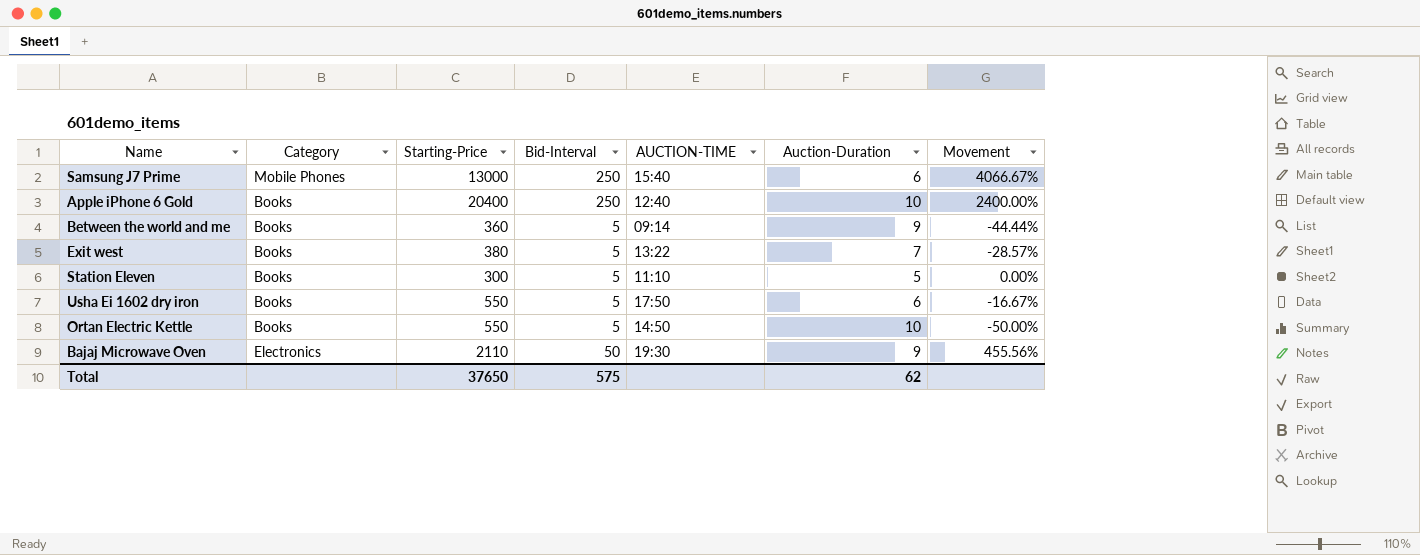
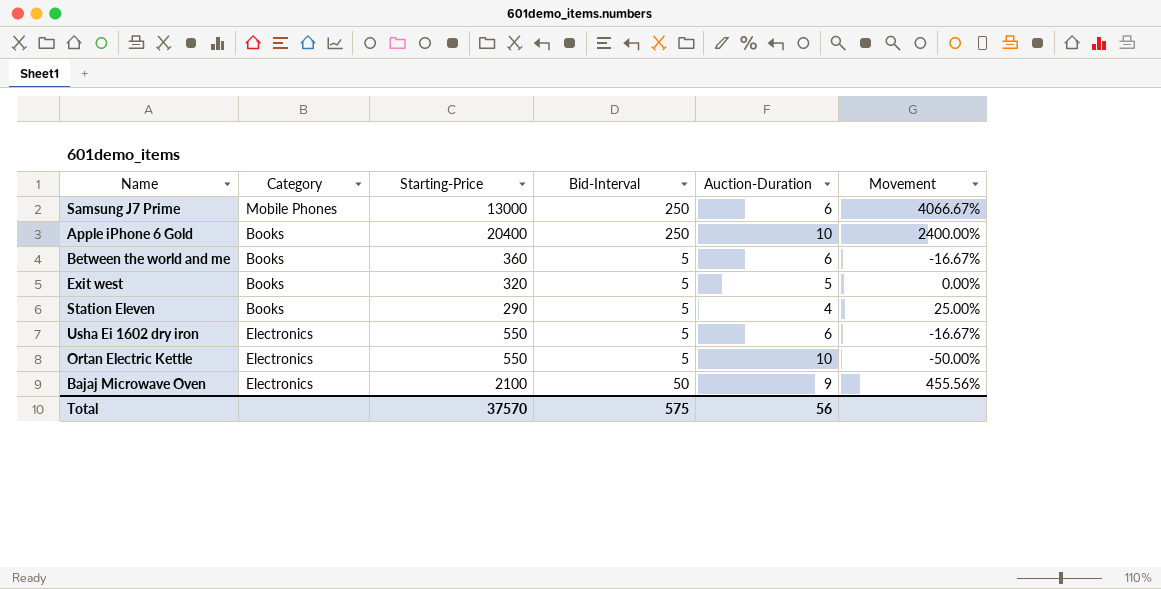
column AUCTION-TIME | position: 5 -> none
Between the world and me | Auction-Duration: 9 -> 6
Between the world and me | Movement: -44.44% -> -16.67%
Exit west | Starting-Price: 380 -> 320
Exit west | Auction-Duration: 7 -> 5
Exit west | Movement: -28.57% -> 0.00%
Station Eleven | Starting-Price: 300 -> 290
Station Eleven | Auction-Duration: 5 -> 4
Station Eleven | Movement: 0.00% -> 25.00%
Usha Ei 1602 dry iron | Category: Books -> Electronics
Ortan Electric Kettle | Category: Books -> Electronics
Bajaj Microwave Oven | Starting-Price: 2110 -> 2100
Total | Starting-Price: 37650 -> 37570
Total | Auction-Duration: 62 -> 56

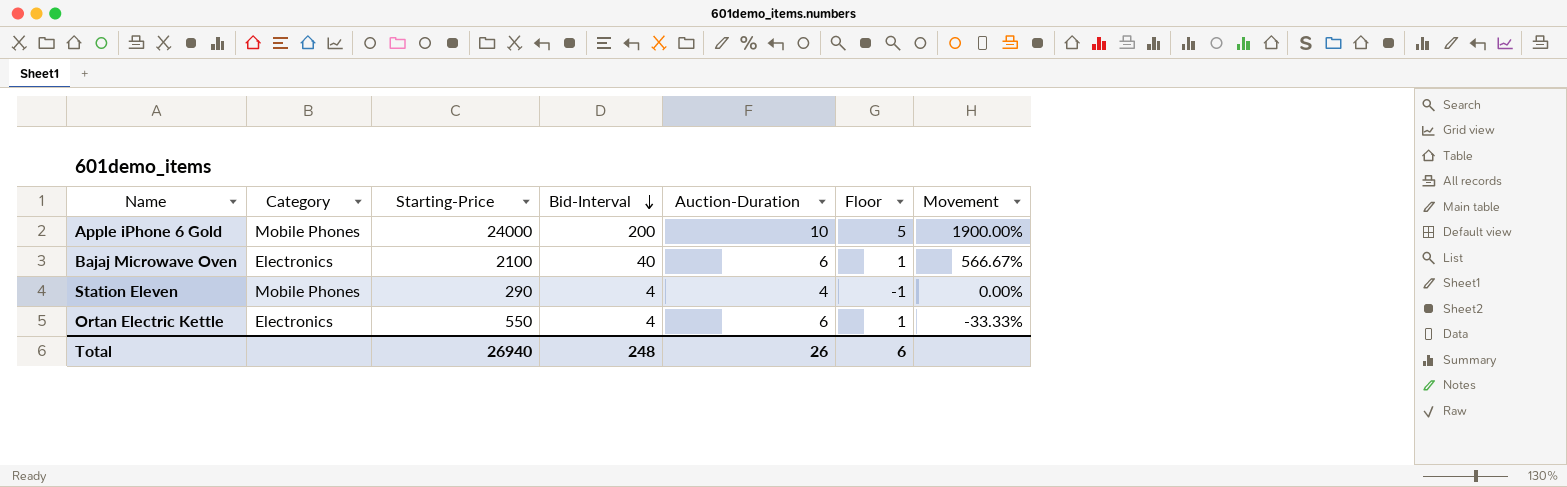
row order: none -> Bid-Interval descending
column Floor | formula: none -> [Auction-Duration] - 5
row Samsung J7 Prime: Mobile Phones | 13000 | 250 | 6 | 4066.67% -> none
row Between the world and me: Books | 360 | 5 | 6 | -16.67% -> none
row Exit west: Books | 320 | 5 | 5 | 0.00% -> none
row Usha Ei 1602 dry iron: Electronics | 550 | 5 | 6 | -16.67% -> none
Apple iPhone 6 Gold | Category: Books -> Mobile Phones
Apple iPhone 6 Gold | Starting-Price: 20400 -> 24000
Apple iPhone 6 Gold | Bid-Interval: 250 -> 200
Apple iPhone 6 Gold | Movement: 2400.00% -> 1900.00%
Bajaj Microwave Oven | Bid-Interval: 50 -> 40
Bajaj Microwave Oven | Auction-Duration: 9 -> 6
Bajaj Microwave Oven | Movement: 455.56% -> 566.67%
Station Eleven | Category: Books -> Mobile Phones
Station Eleven | Bid-Interval: 5 -> 4
Station Eleven | Movement: 25.00% -> 0.00%
Ortan Electric Kettle | Bid-Interval: 5 -> 4
Ortan Electric Kettle | Auction-Duration: 10 -> 6
Ortan Electric Kettle | Movement: -50.00% -> -33.33%
Total | Starting-Price: 37570 -> 26940
Total | Bid-Interval: 575 -> 248
Total | Auction-Duration: 56 -> 26

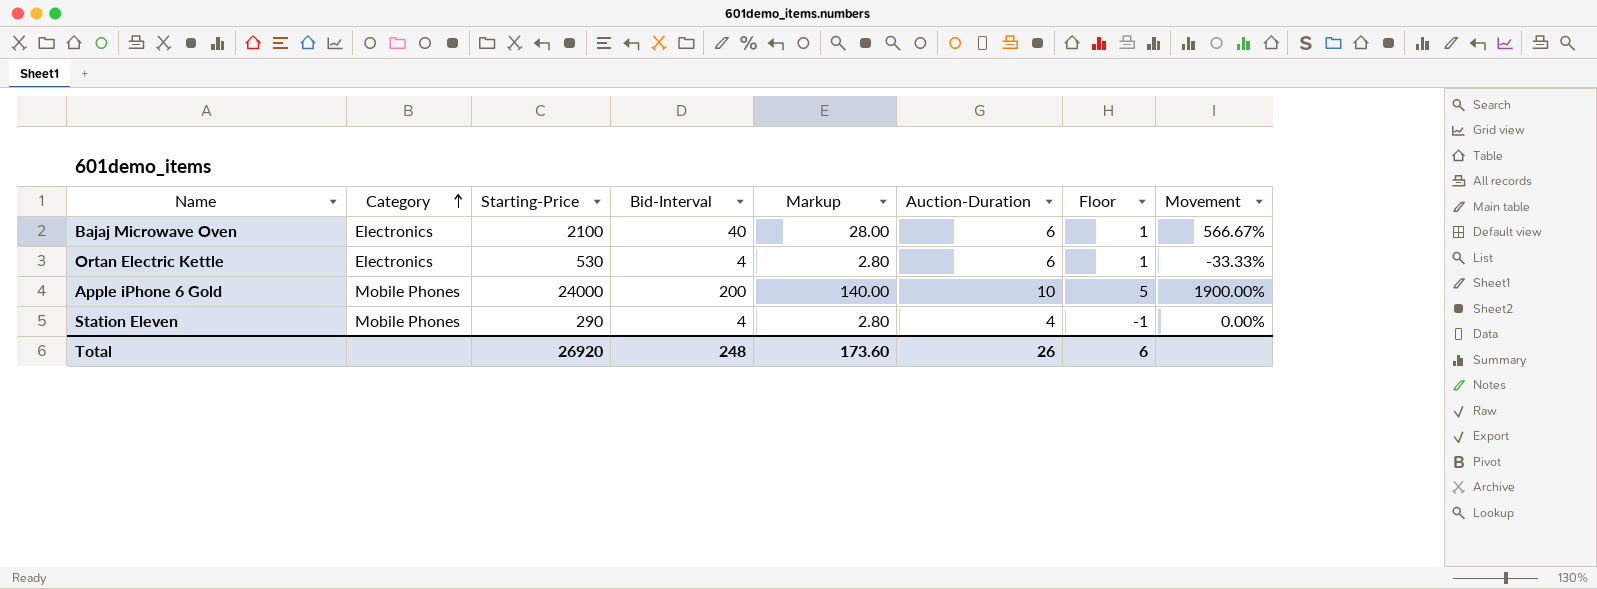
row order: Bid-Interval descending -> Category ascending
column Markup | formula: none -> [Bid-Interval] * 0.7
Ortan Electric Kettle | Starting-Price: 550 -> 530
Total | Starting-Price: 26940 -> 26920

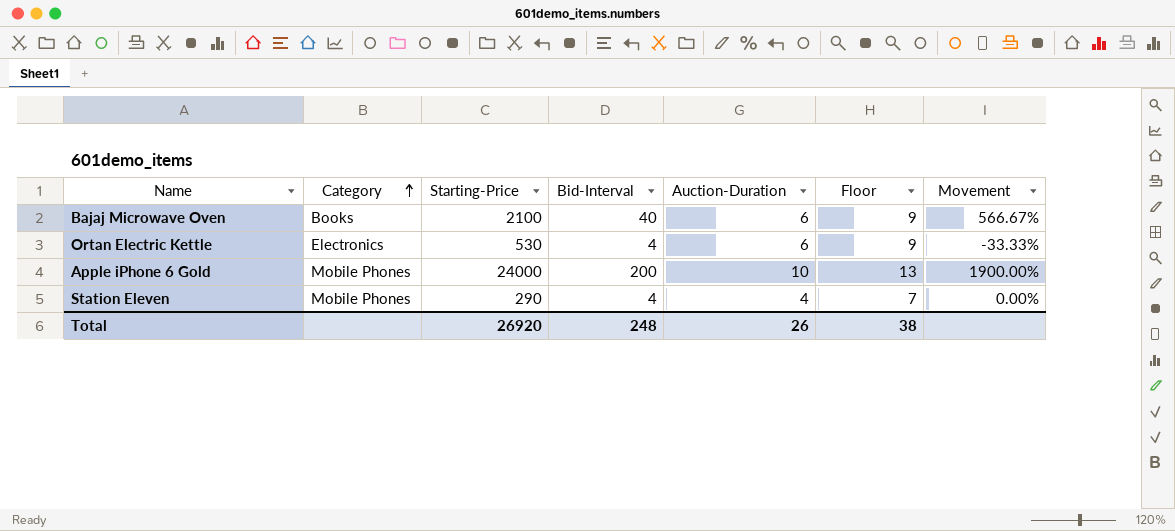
column Markup | formula: [Bid-Interval] * 0.7 -> none
column Floor | formula: [Auction-Duration] - 5 -> [Auction-Duration] + 3
Bajaj Microwave Oven | Category: Electronics -> Books
Total | Floor: 6 -> 38

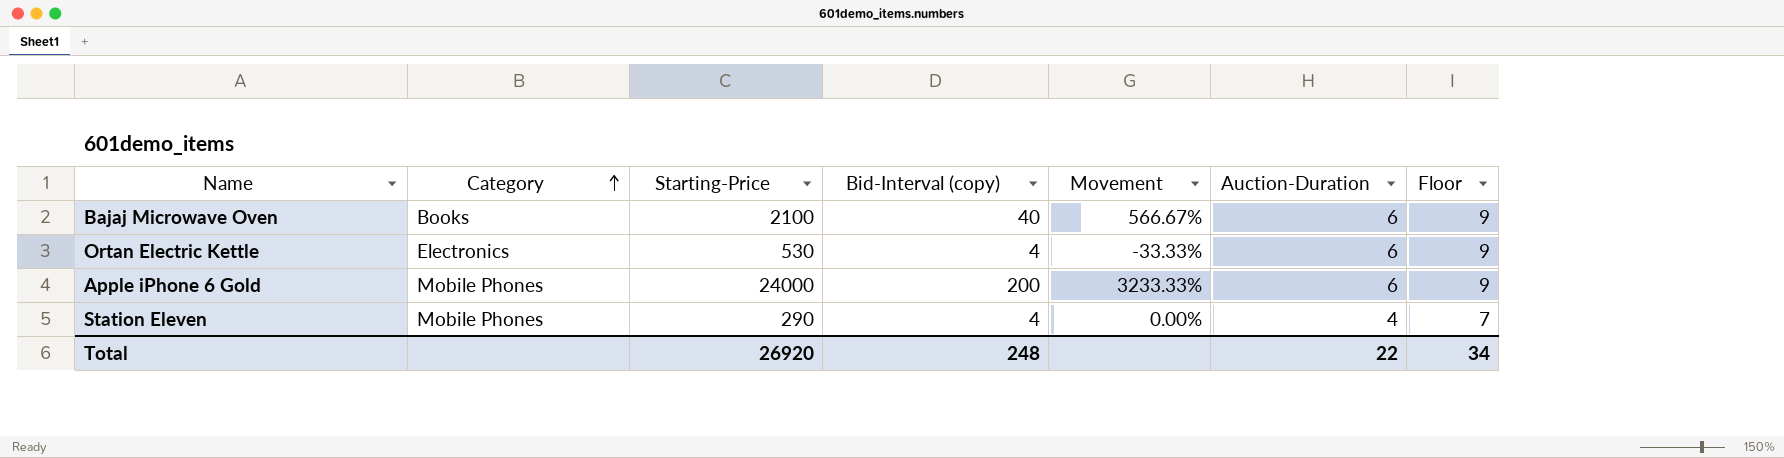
column name: Bid-Interval -> Bid-Interval (copy)
column Movement | position: 7 -> 5
Apple iPhone 6 Gold | Movement: 1900.00% -> 3233.33%
Apple iPhone 6 Gold | Auction-Duration: 10 -> 6
Apple iPhone 6 Gold | Floor: 13 -> 9
Total | Auction-Duration: 26 -> 22
Total | Floor: 38 -> 34

